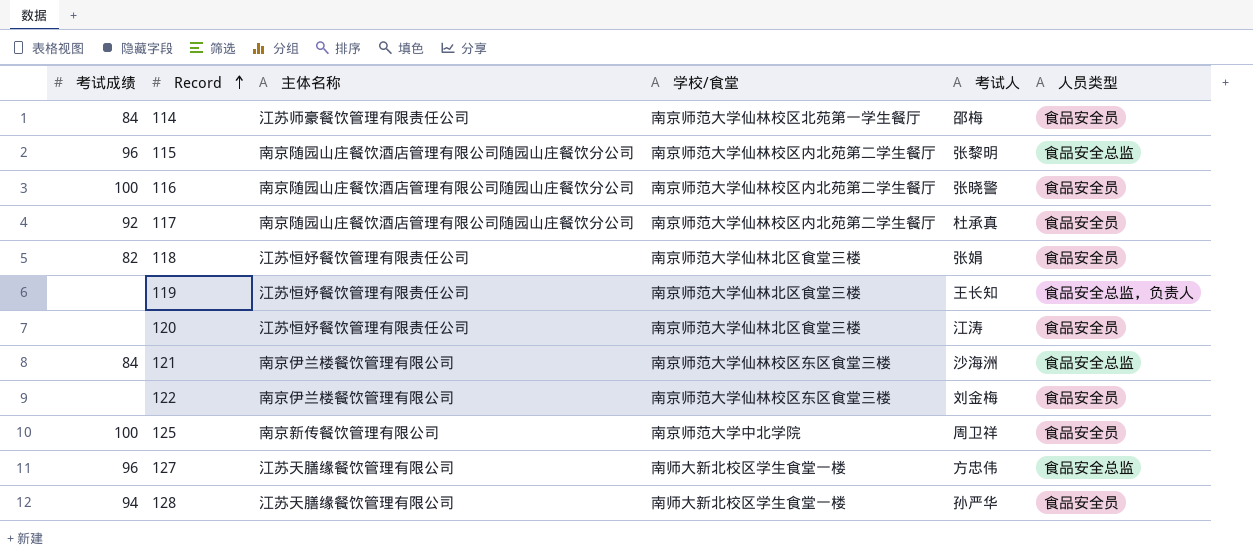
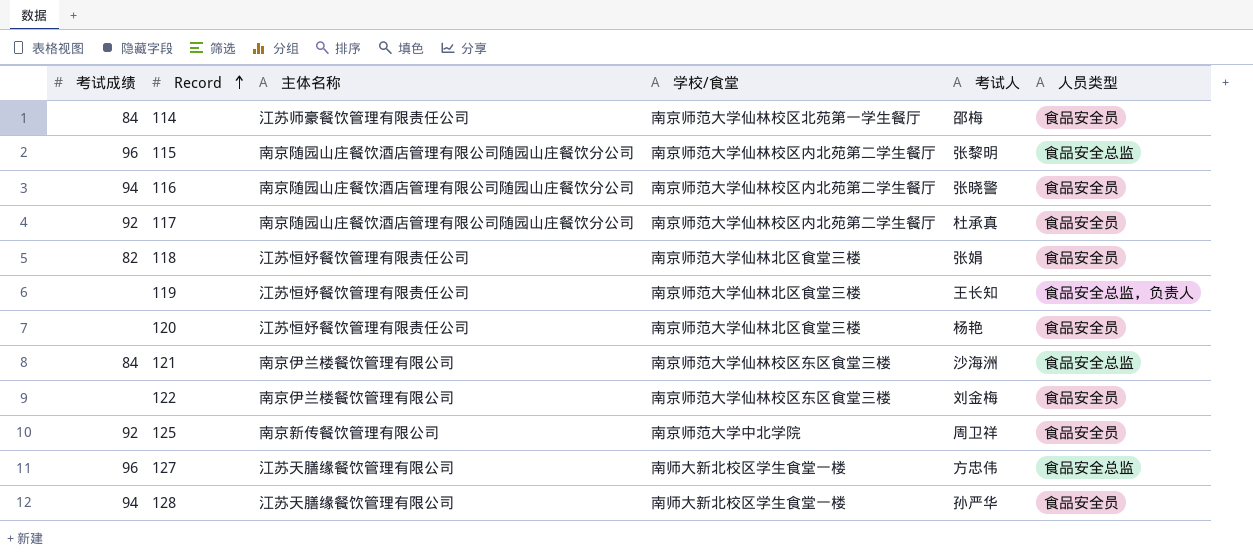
116 | 考试成绩: 100 -> 94
120 | 考试人: 江涛 -> 杨艳
125 | 考试成绩: 100 -> 92

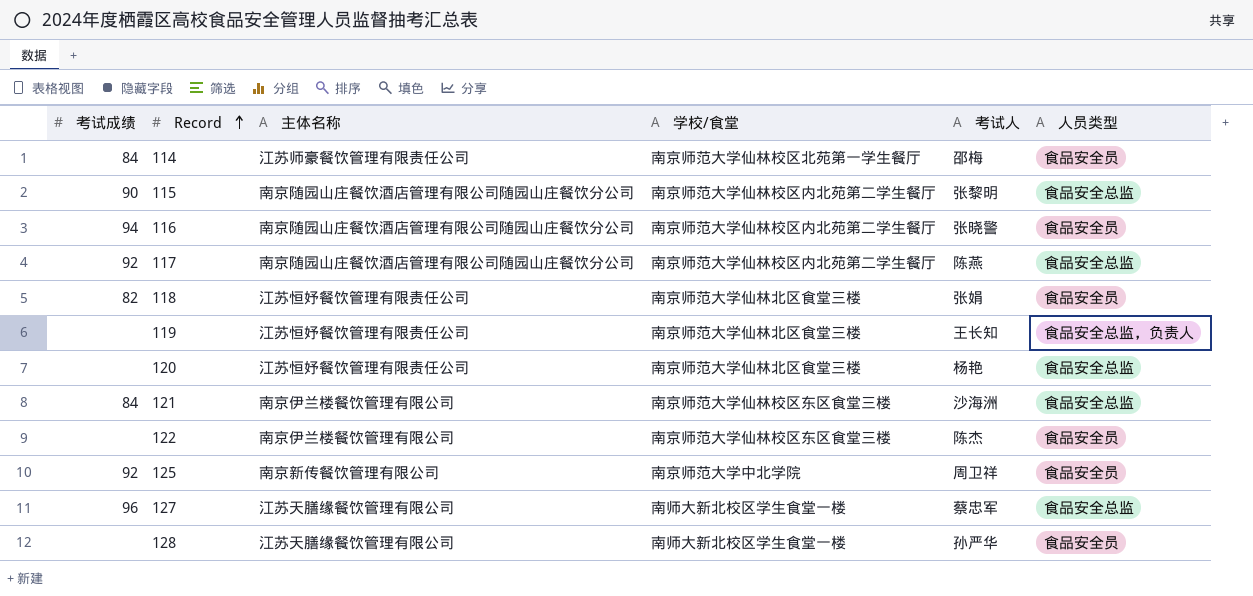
115 | 考试成绩: 96 -> 90
117 | 考试人: 杜承真 -> 陈燕
117 | 人员类型: 食品安全员 -> 食品安全总监
120 | 人员类型: 食品安全员 -> 食品安全总监
122 | 考试人: 刘金梅 -> 陈杰
127 | 考试人: 方忠伟 -> 蔡忠军
128 | 考试成绩: 94 -> none

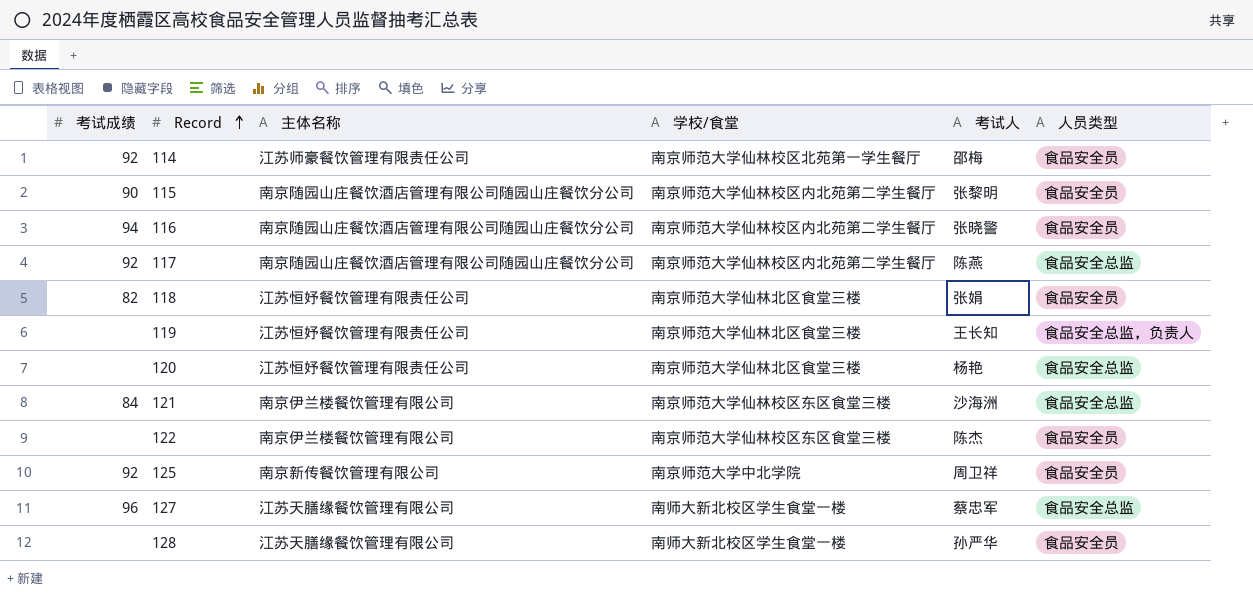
114 | 考试成绩: 84 -> 92
115 | 人员类型: 食品安全总监 -> 食品安全员

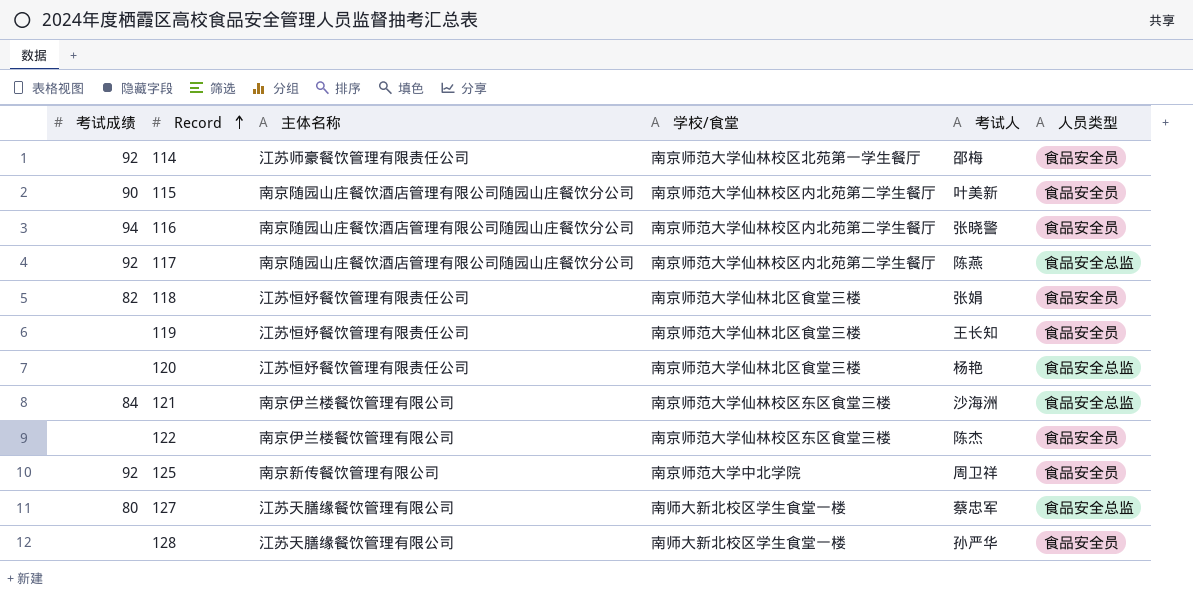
115 | 考试人: 张黎明 -> 叶美新
119 | 人员类型: 食品安全总监，负责人 -> 食品安全员
127 | 考试成绩: 96 -> 80

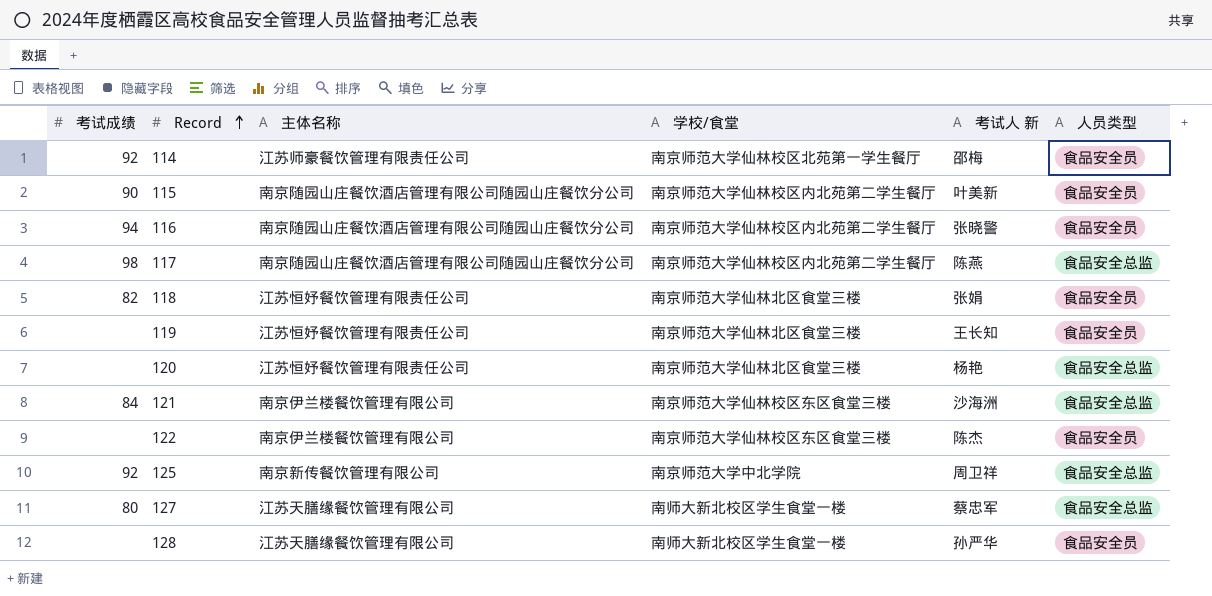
column name: 考试人 -> 考试人 新
117 | 考试成绩: 92 -> 98
125 | 人员类型: 食品安全员 -> 食品安全总监

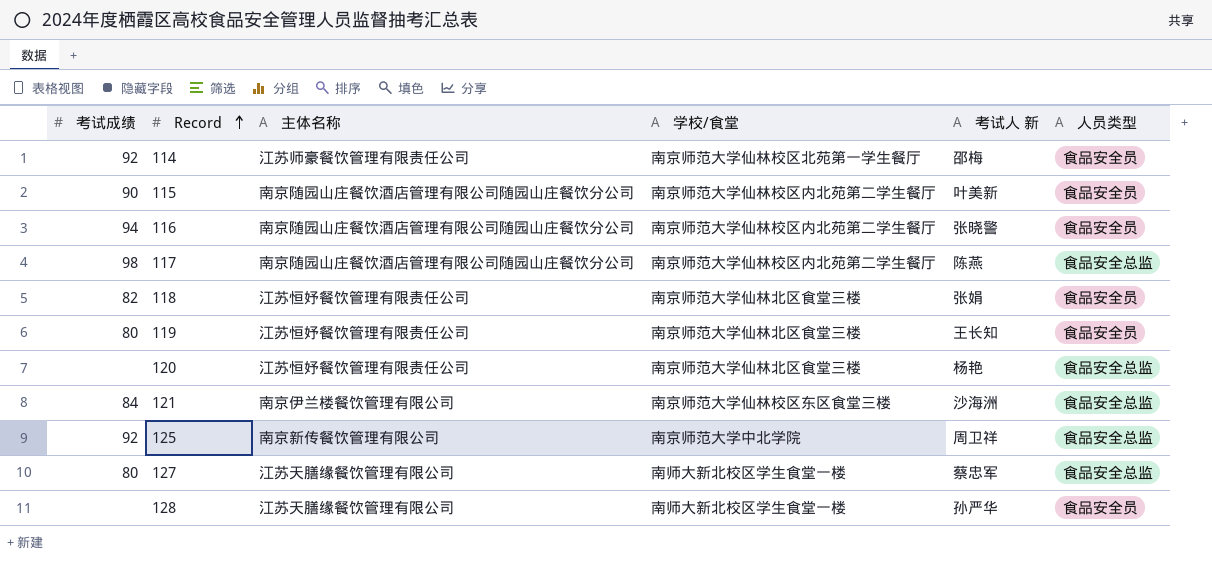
row 122: none | 南京伊兰楼餐饮管理有限公司 | 南京师范大学仙林校区东区食堂三楼 | 陈杰 | 食品安全员 -> none
119 | 考试成绩: none -> 80

